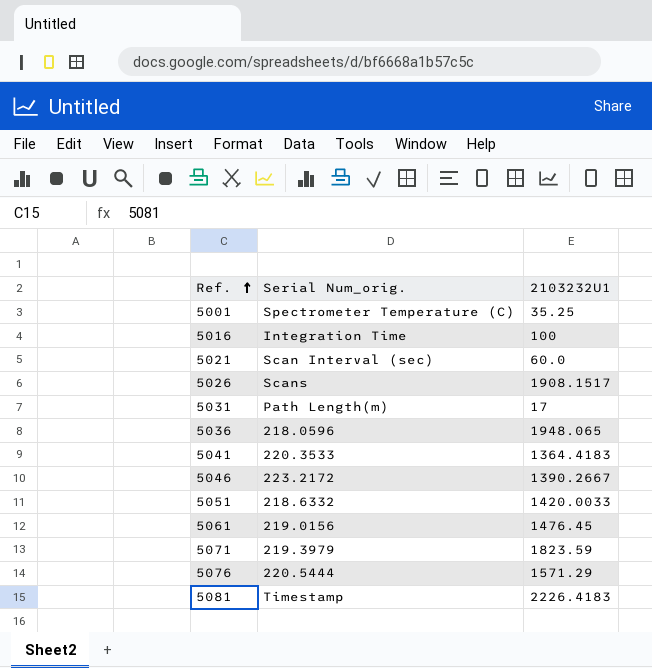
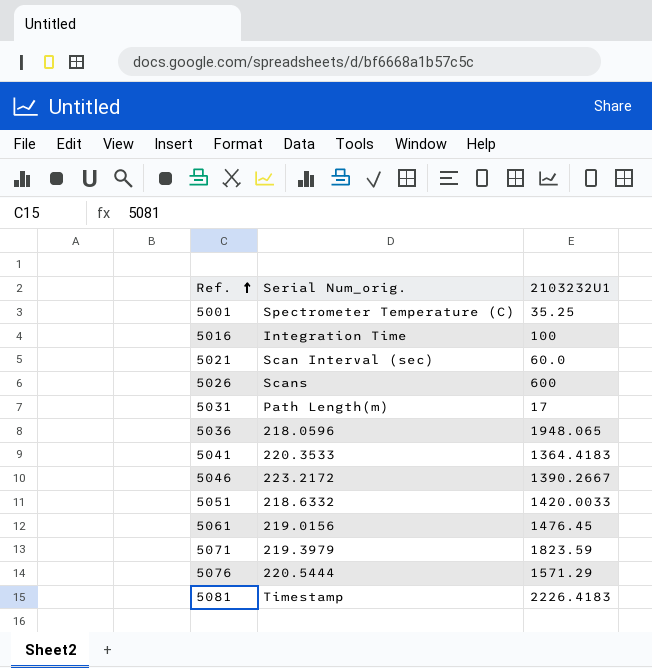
5026 | 2103232U1: 1908.1517 -> 600

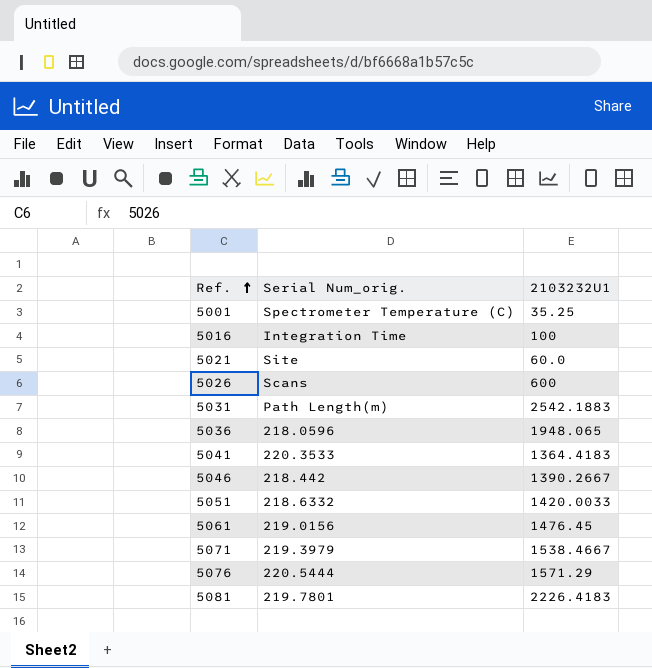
5021 | Serial Num_orig.: Scan Interval (sec) -> Site
5031 | 2103232U1: 17 -> 2542.1883
5046 | Serial Num_orig.: 223.2172 -> 218.442
5071 | 2103232U1: 1823.59 -> 1538.4667
5081 | Serial Num_orig.: Timestamp -> 219.7801

